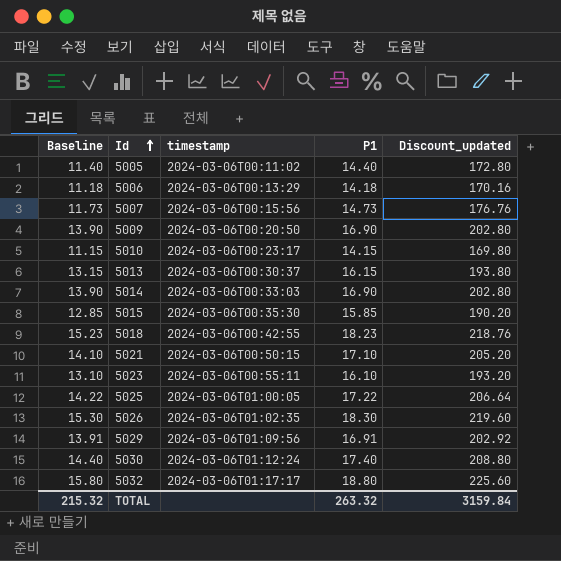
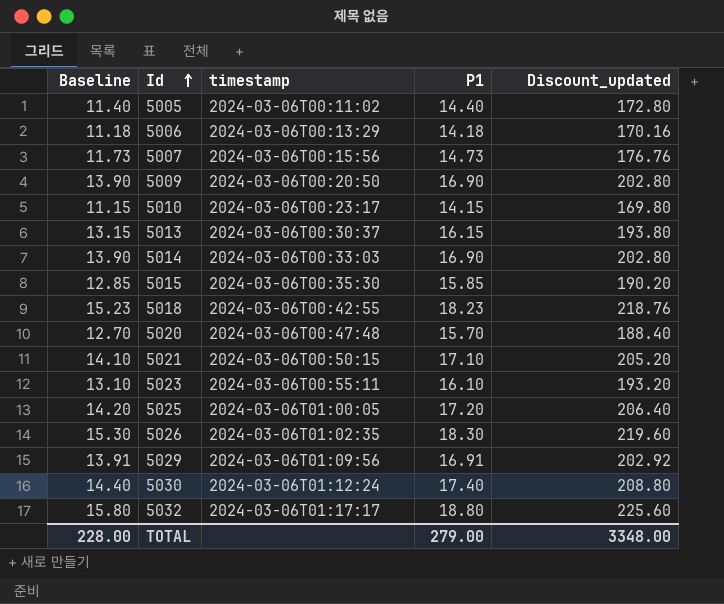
row 5020: none -> 12.70 | 2024-03-06T00:47:48 | 15.70 | 188.40
5025 | Baseline: 14.22 -> 14.20
5025 | P1: 17.22 -> 17.20
5025 | Discount_updated: 206.64 -> 206.40
TOTAL | Baseline: 215.32 -> 228.00
TOTAL | P1: 263.32 -> 279.00
TOTAL | Discount_updated: 3159.84 -> 3348.00

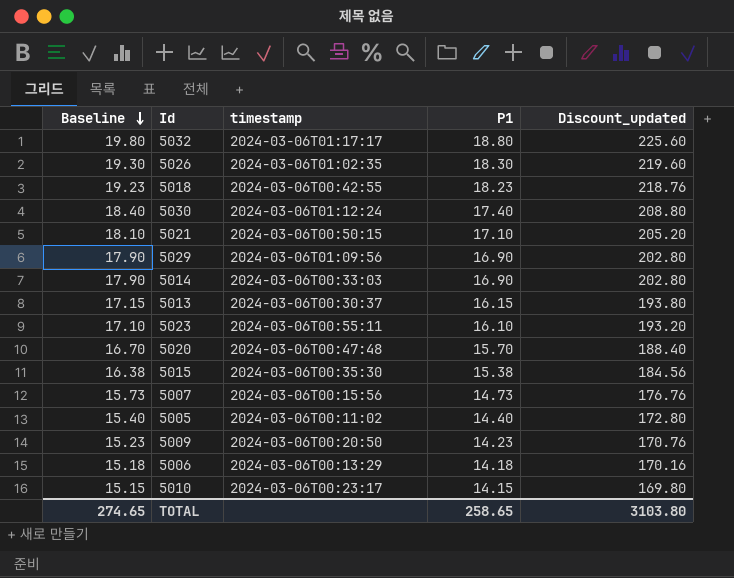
row order: Id ascending -> Baseline descending
column Baseline | formula: [P1] - 3 -> [P1] + 1
row 5025: 14.20 | 2024-03-06T01:00:05 | 17.20 | 206.40 -> none
5029 | P1: 16.91 -> 16.90
5029 | Discount_updated: 202.92 -> 202.80
5015 | P1: 15.85 -> 15.38
5015 | Discount_updated: 190.20 -> 184.56
5009 | P1: 16.90 -> 14.23
5009 | Discount_updated: 202.80 -> 170.76
TOTAL | Baseline: 228.00 -> 274.65
TOTAL | P1: 279.00 -> 258.65
TOTAL | Discount_updated: 3348.00 -> 3103.80

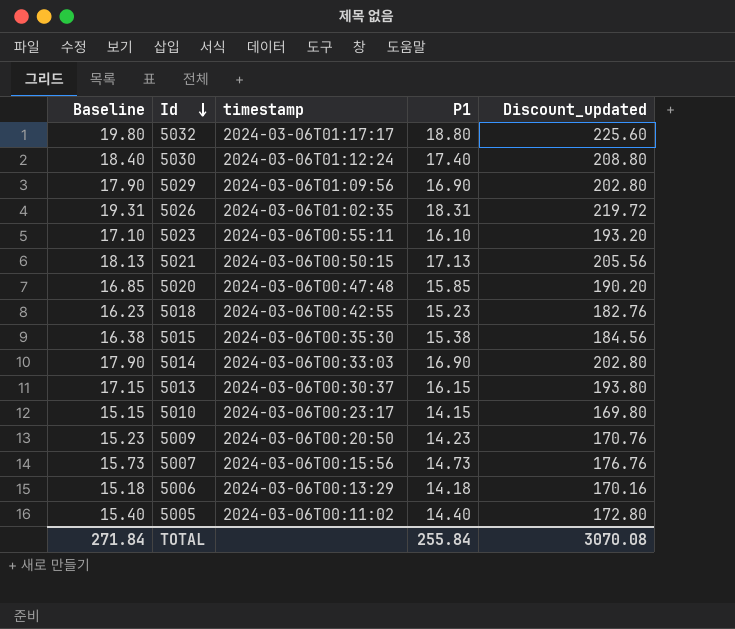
row order: Baseline descending -> Id descending
5026 | Baseline: 19.30 -> 19.31
5026 | P1: 18.30 -> 18.31
5026 | Discount_updated: 219.60 -> 219.72
5021 | Baseline: 18.10 -> 18.13
5021 | P1: 17.10 -> 17.13
5021 | Discount_updated: 205.20 -> 205.56
5020 | Baseline: 16.70 -> 16.85
5020 | P1: 15.70 -> 15.85
5020 | Discount_updated: 188.40 -> 190.20
5018 | Baseline: 19.23 -> 16.23
5018 | P1: 18.23 -> 15.23
5018 | Discount_updated: 218.76 -> 182.76
TOTAL | Baseline: 274.65 -> 271.84
TOTAL | P1: 258.65 -> 255.84
TOTAL | Discount_updated: 3103.80 -> 3070.08

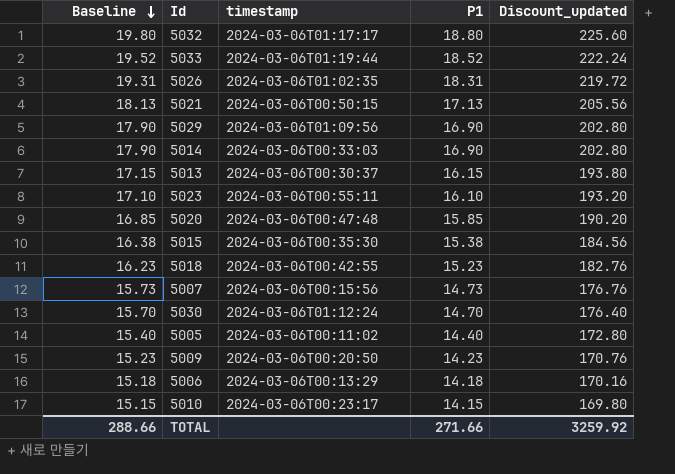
row order: Id descending -> Baseline descending
row 5033: none -> 19.52 | 2024-03-06T01:19:44 | 18.52 | 222.24
5030 | Baseline: 18.40 -> 15.70
5030 | P1: 17.40 -> 14.70
5030 | Discount_updated: 208.80 -> 176.40
TOTAL | Baseline: 271.84 -> 288.66
TOTAL | P1: 255.84 -> 271.66
TOTAL | Discount_updated: 3070.08 -> 3259.92

